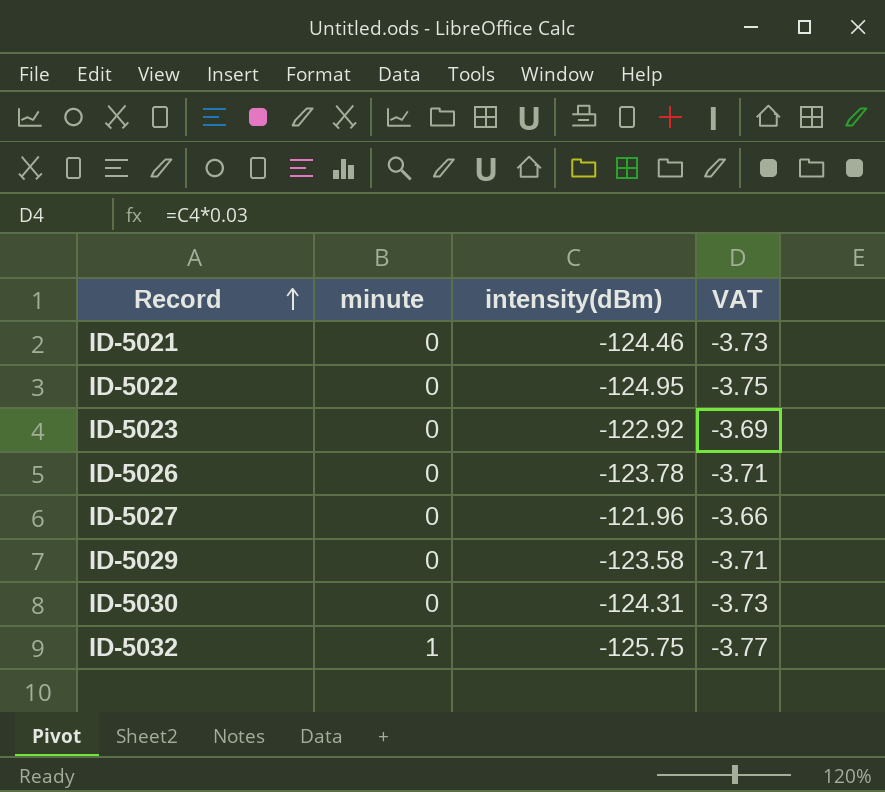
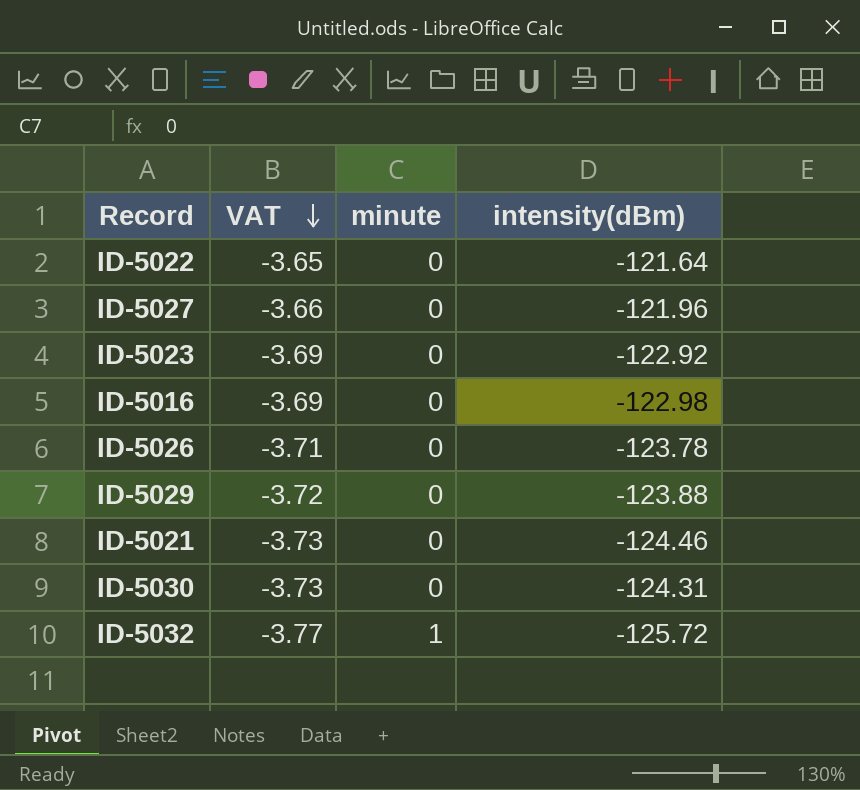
row order: Record ascending -> VAT descending
column VAT | position: 4 -> 2
ID-5022 | VAT: -3.75 -> -3.65
ID-5022 | intensity(dBm): -124.95 -> -121.64
row ID-5016: none -> -3.69 | 0 | -122.98
ID-5029 | VAT: -3.71 -> -3.72
ID-5029 | intensity(dBm): -123.58 -> -123.88
ID-5032 | intensity(dBm): -125.75 -> -125.72

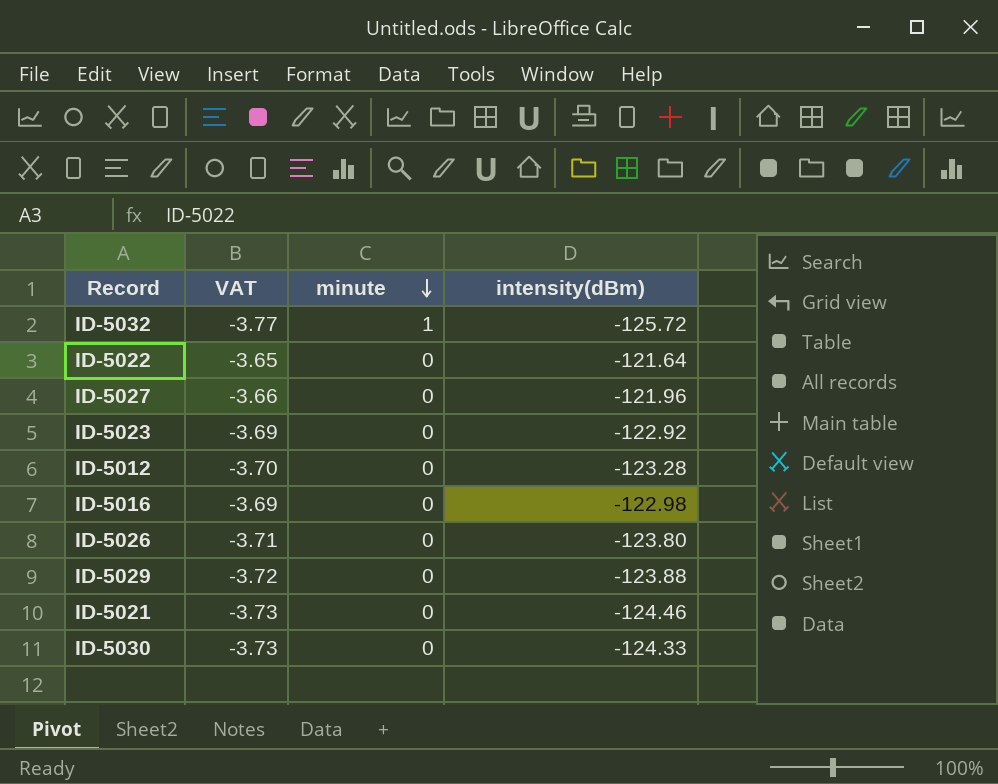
row order: VAT descending -> minute descending
row ID-5012: none -> -3.70 | 0 | -123.28
ID-5026 | intensity(dBm): -123.78 -> -123.80
ID-5030 | intensity(dBm): -124.31 -> -124.33

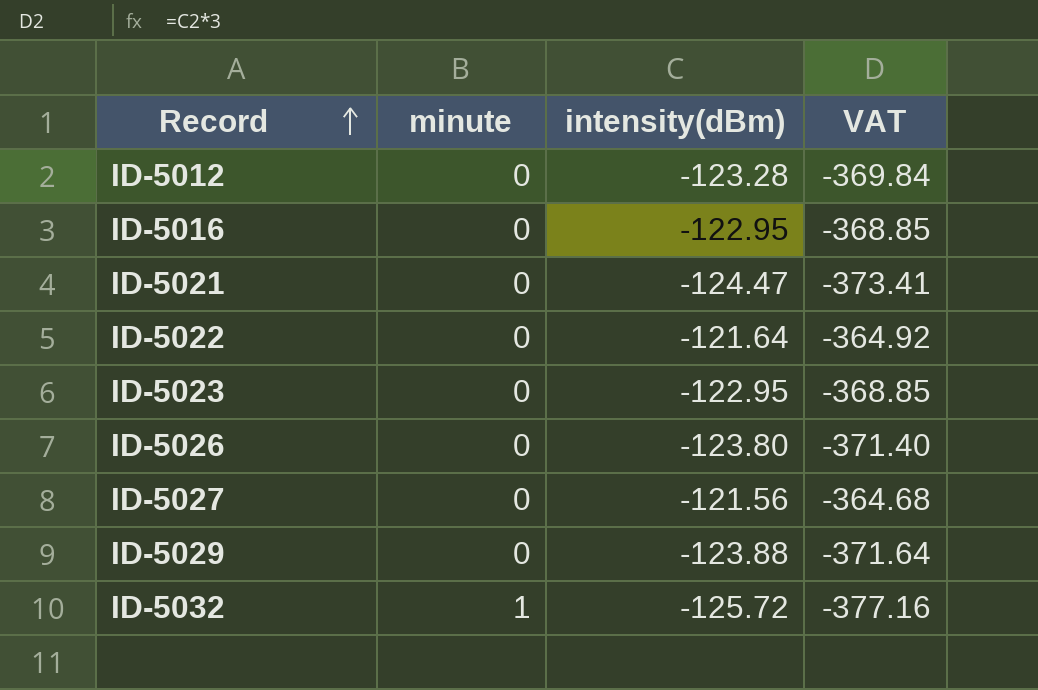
row order: minute descending -> Record ascending
column VAT | formula: [intensity(dBm)] * 0.03 -> [intensity(dBm)] * 3
column VAT | position: 2 -> 4
row ID-5030: -3.73 | 0 | -124.33 -> none
ID-5016 | intensity(dBm): -122.98 -> -122.95
ID-5021 | intensity(dBm): -124.46 -> -124.47
ID-5023 | intensity(dBm): -122.92 -> -122.95
ID-5027 | intensity(dBm): -121.96 -> -121.56

